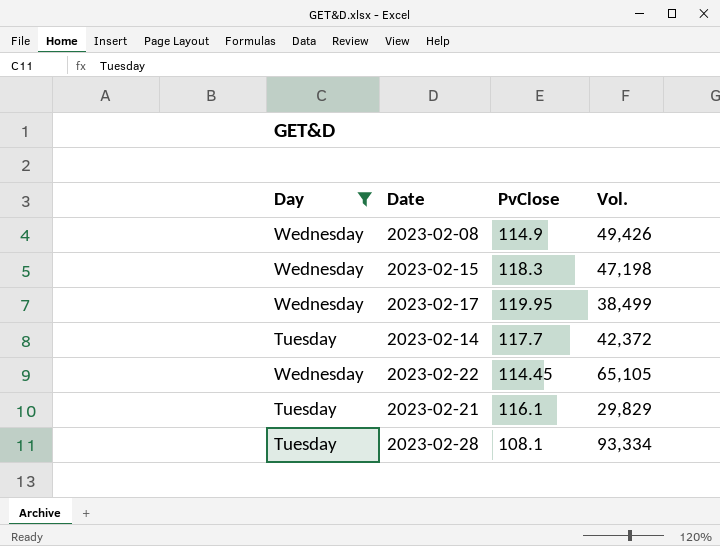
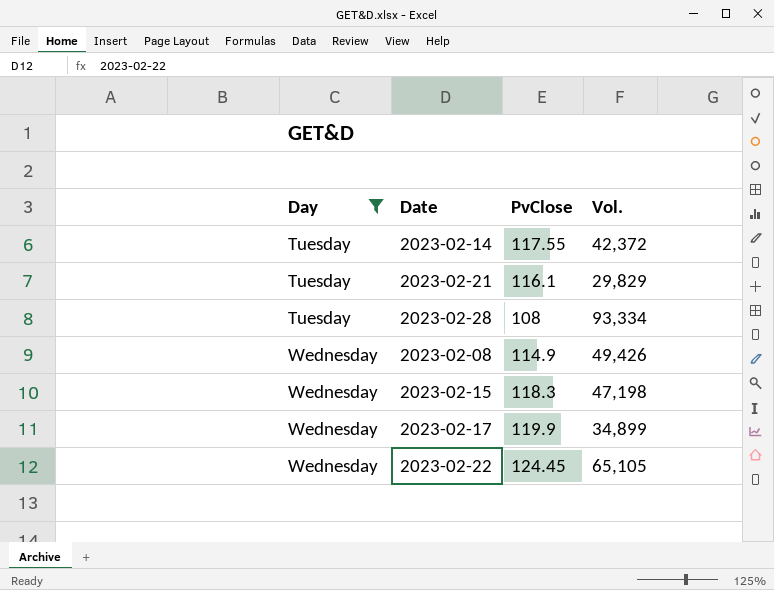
row order: none -> Day ascending
2023-02-14 | PvClose: 117.7 -> 117.55
2023-02-28 | PvClose: 108.1 -> 108
2023-02-17 | PvClose: 119.95 -> 119.9
2023-02-17 | Vol.: 38,499 -> 34,899
2023-02-22 | PvClose: 114.45 -> 124.45

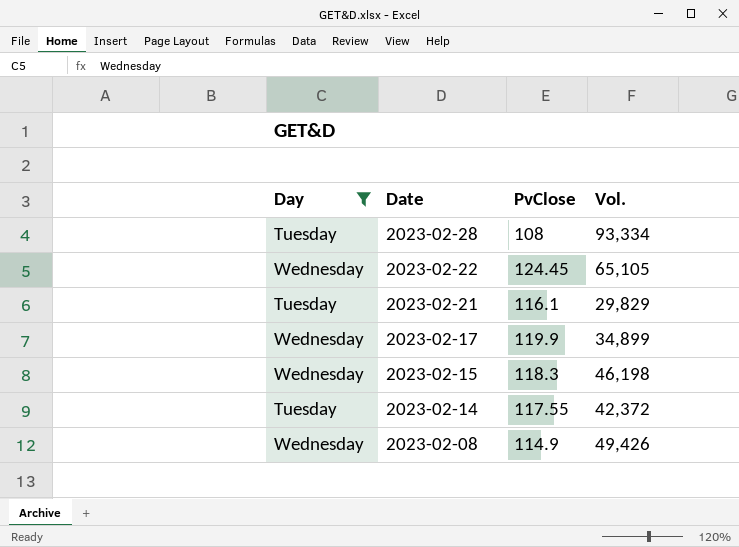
row order: Day ascending -> Date descending
2023-02-15 | Vol.: 47,198 -> 46,198

